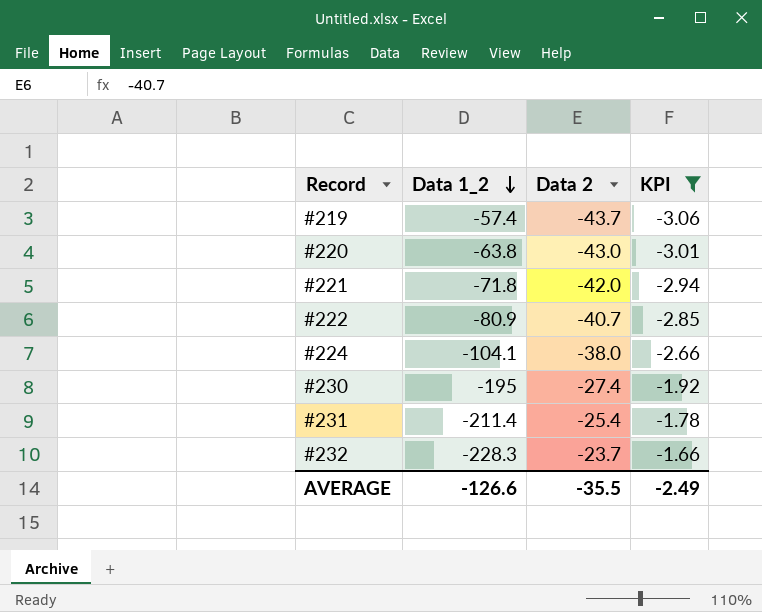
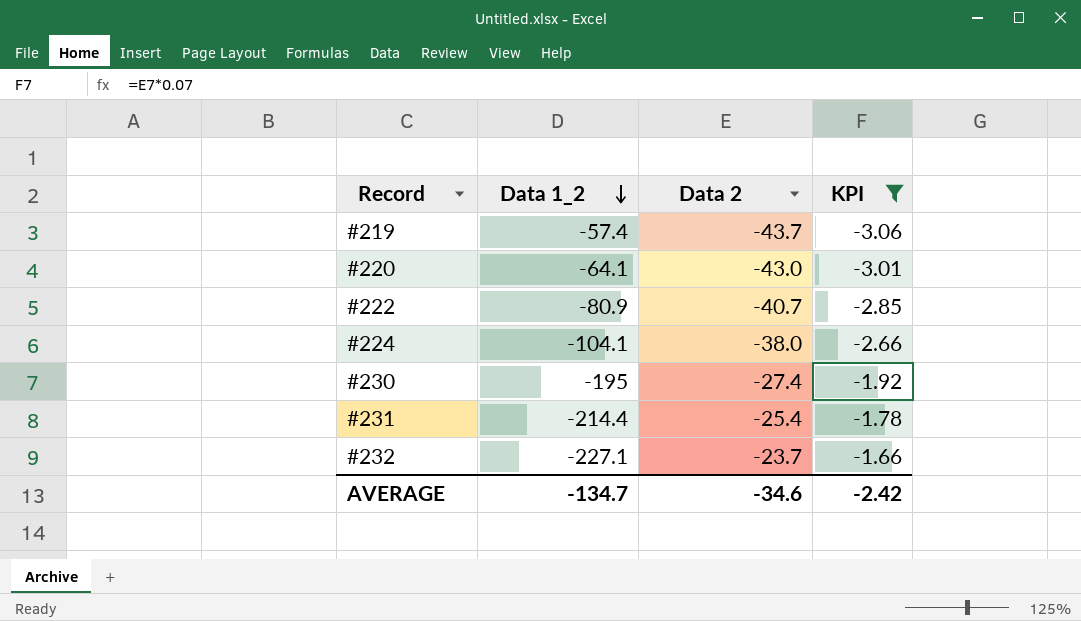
row #221: -71.8 | -42.0 | -2.94 -> none
#220 | Data 1_2: -63.8 -> -64.1
#231 | Data 1_2: -211.4 -> -214.4
#232 | Data 1_2: -228.3 -> -227.1
AVERAGE | Data 1_2: -126.6 -> -134.7
AVERAGE | Data 2: -35.5 -> -34.6
AVERAGE | KPI: -2.49 -> -2.42

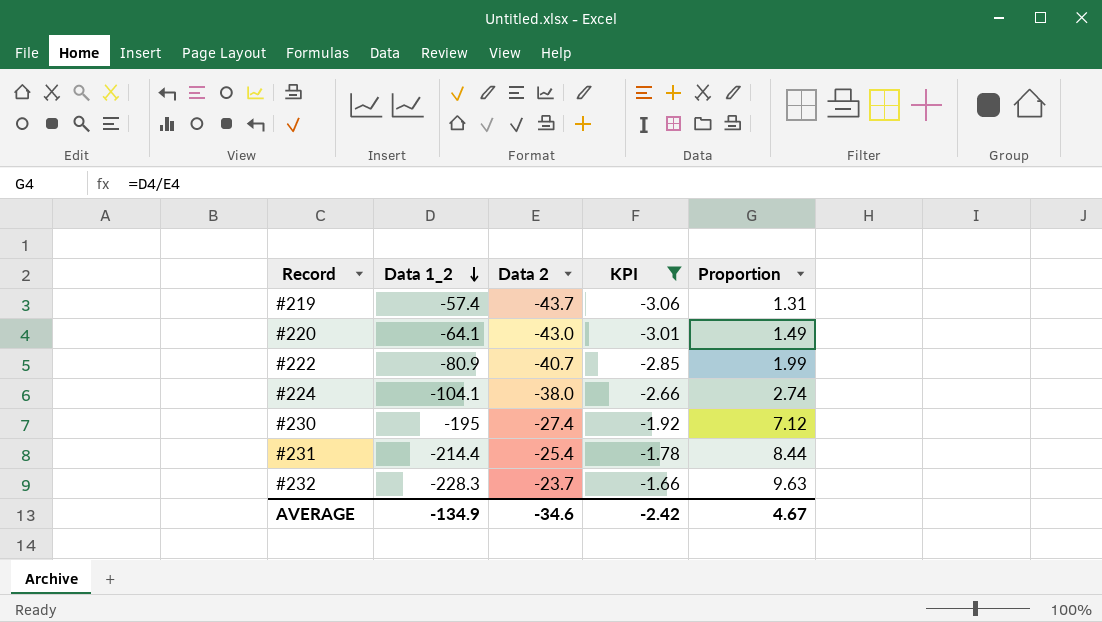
column Proportion | formula: none -> [Data 1_2] / [Data 2]
#232 | Data 1_2: -227.1 -> -228.3
AVERAGE | Data 1_2: -134.7 -> -134.9

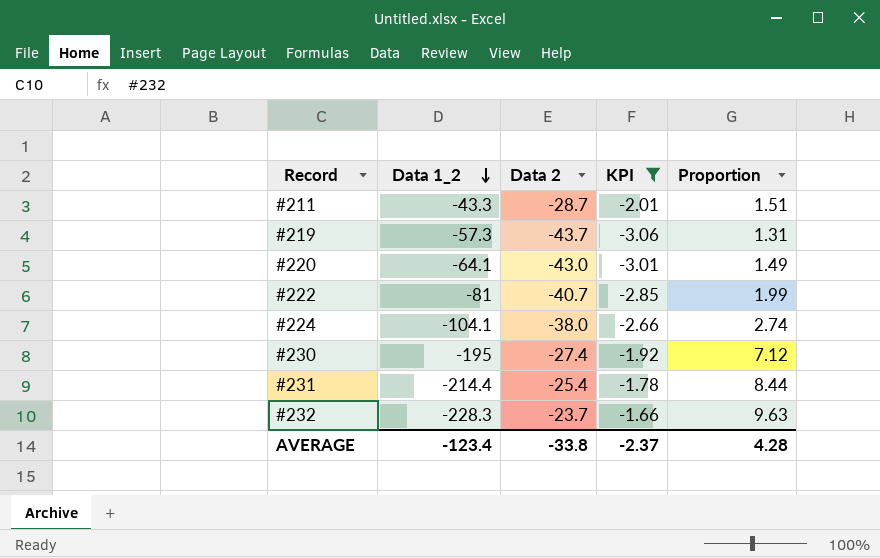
row #211: none -> -43.3 | -28.7 | -2.01 | 1.51
#219 | Data 1_2: -57.4 -> -57.3
#222 | Data 1_2: -80.9 -> -81
AVERAGE | Data 1_2: -134.9 -> -123.4
AVERAGE | Data 2: -34.6 -> -33.8
AVERAGE | KPI: -2.42 -> -2.37
AVERAGE | Proportion: 4.67 -> 4.28

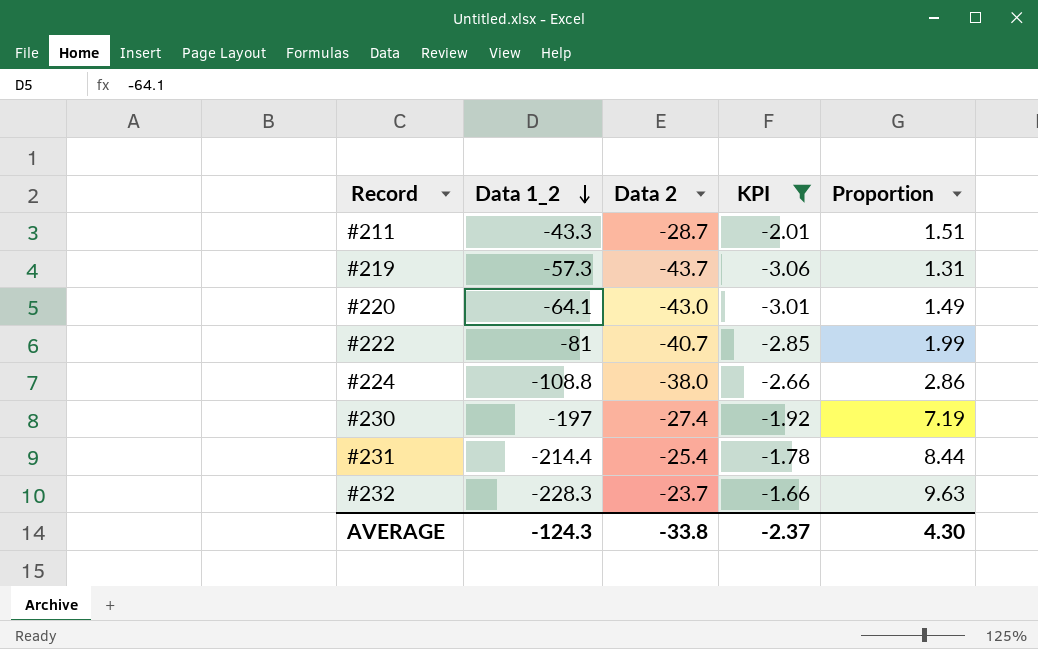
#224 | Data 1_2: -104.1 -> -108.8
#224 | Proportion: 2.74 -> 2.86
#230 | Data 1_2: -195 -> -197
#230 | Proportion: 7.12 -> 7.19
AVERAGE | Data 1_2: -123.4 -> -124.3
AVERAGE | Proportion: 4.28 -> 4.30

